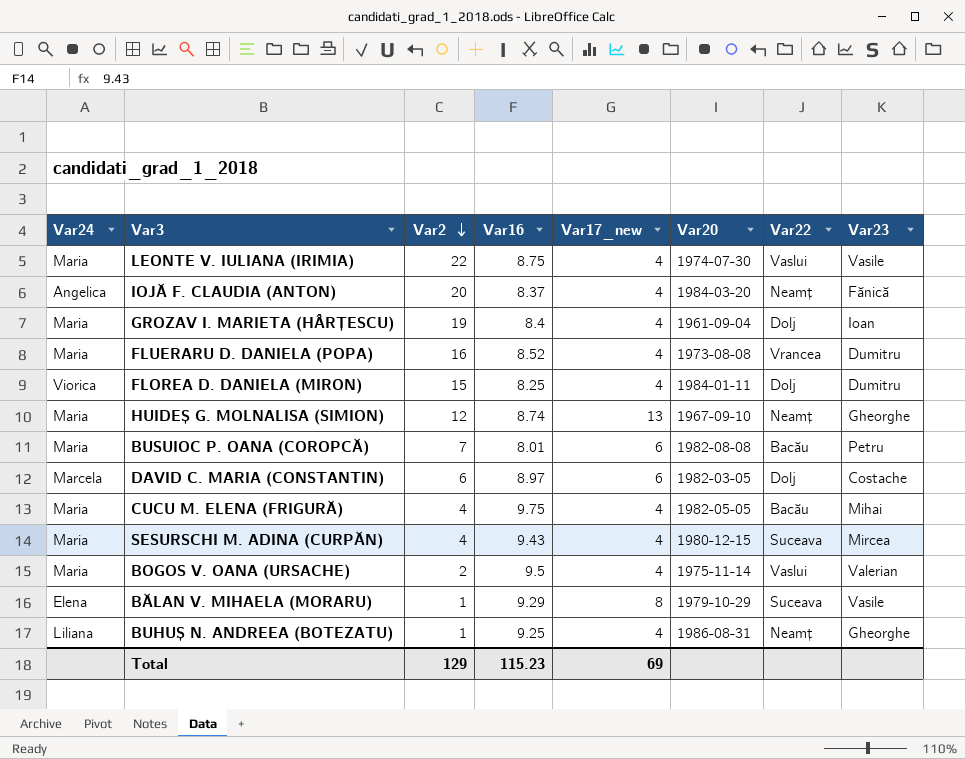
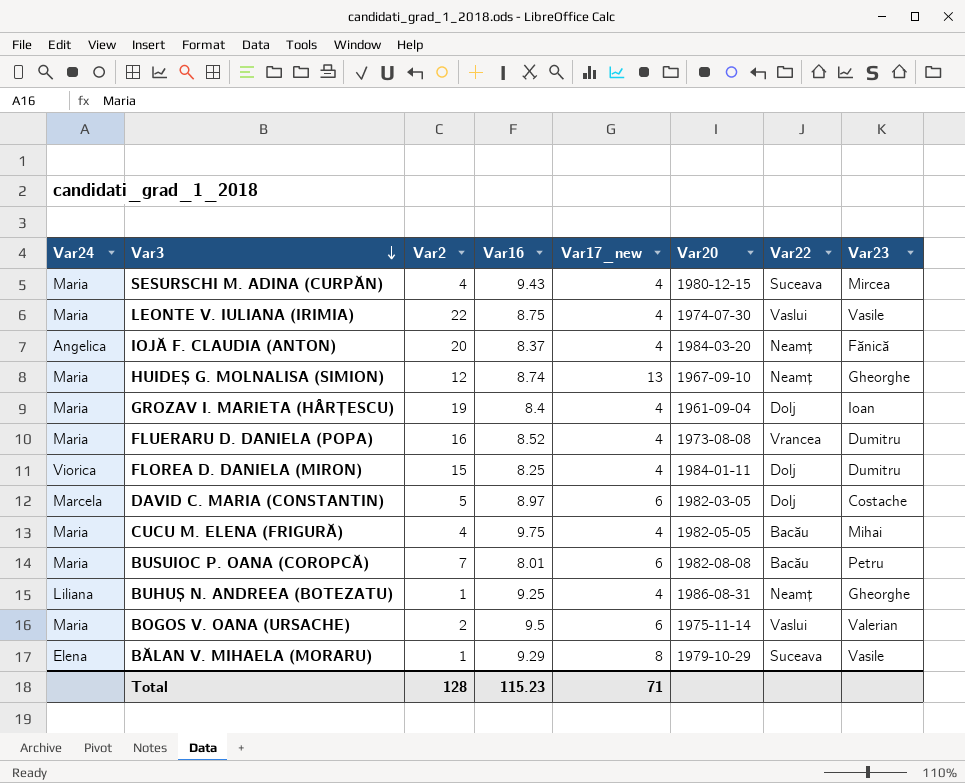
row order: Var2 descending -> Var3 descending
DAVID C. MARIA (CONSTANTIN) | Var2: 6 -> 5
BOGOS V. OANA (URSACHE) | Var17_new: 4 -> 6
Total | Var2: 129 -> 128
Total | Var17_new: 69 -> 71

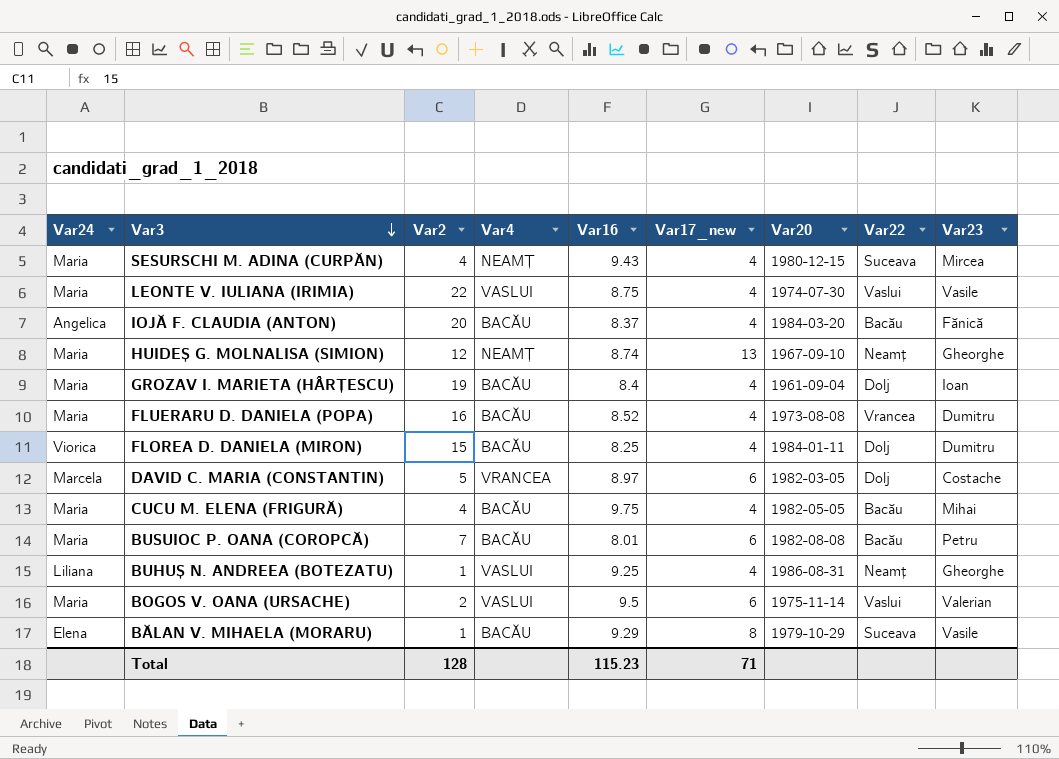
column Var4 | position: none -> 4
IOJĂ F. CLAUDIA (ANTON) | Var22: Neamț -> Bacău

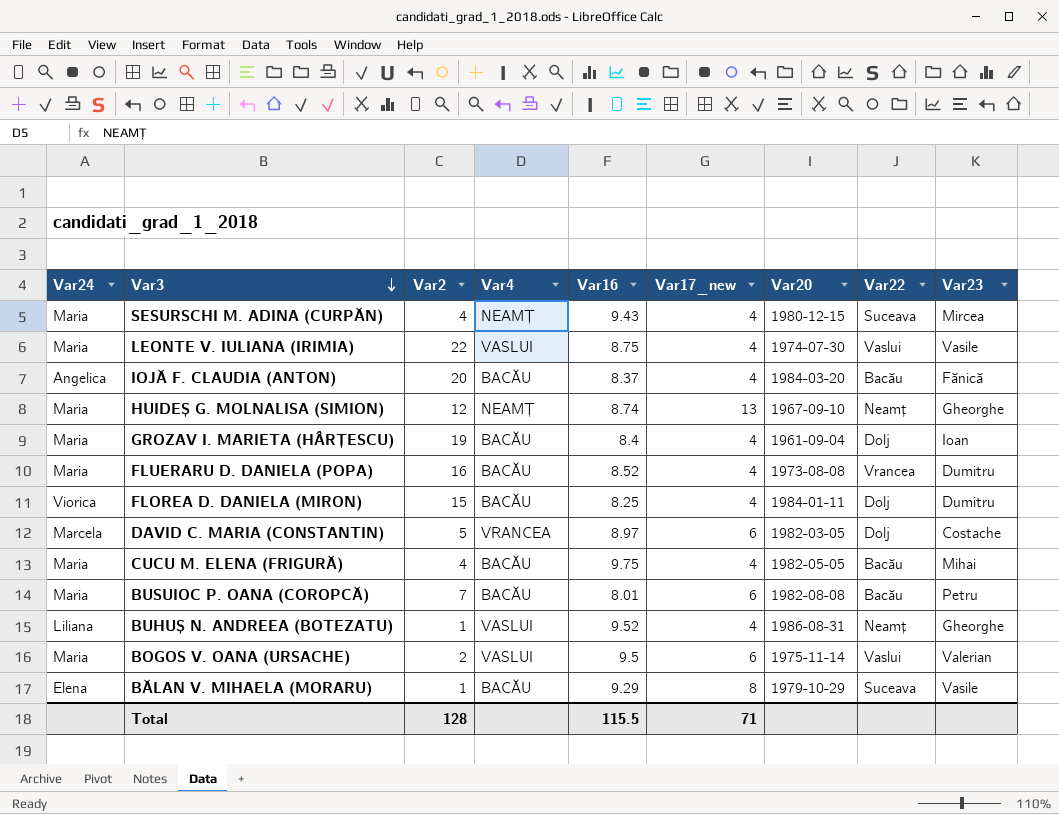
BUHUȘ N. ANDREEA (BOTEZATU) | Var16: 9.25 -> 9.52
Total | Var16: 115.23 -> 115.5

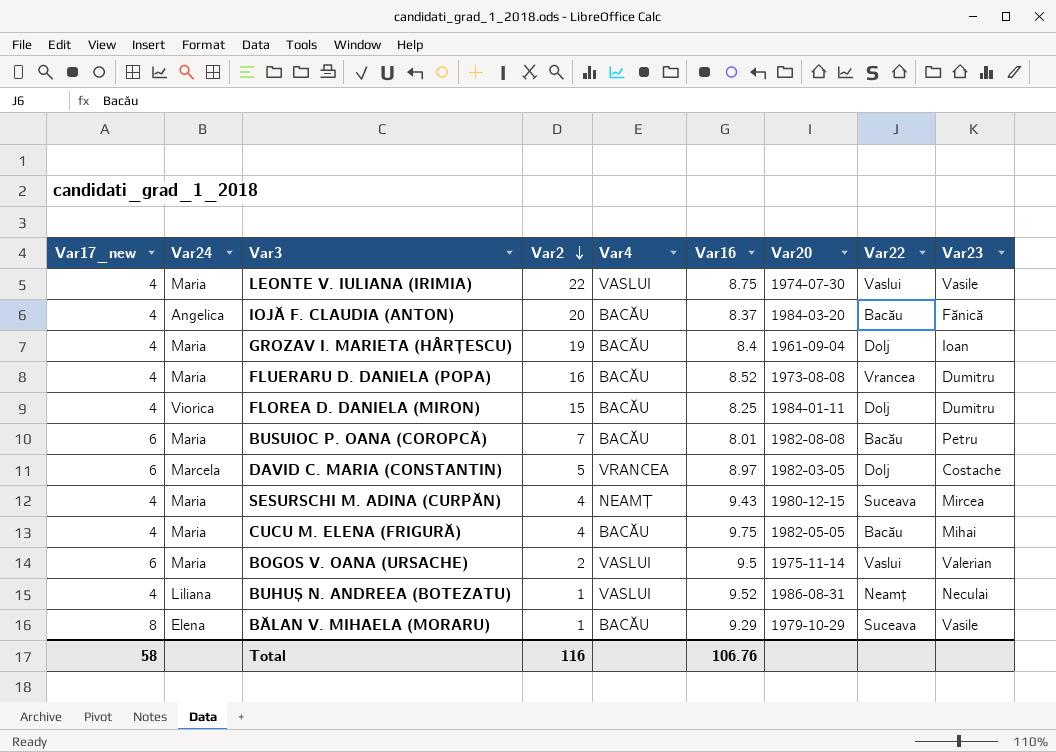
row order: Var3 descending -> Var2 descending
column Var17_new | position: 6 -> 1
row HUIDEȘ G. MOLNALISA (SIMION): Maria | 12 | NEAMȚ | 8.74 | 13 | 1967-09-10 | Neamț | Gheorghe -> none
BUHUȘ N. ANDREEA (BOTEZATU) | Var23: Gheorghe -> Neculai
Total | Var17_new: 71 -> 58
Total | Var2: 128 -> 116
Total | Var16: 115.5 -> 106.76

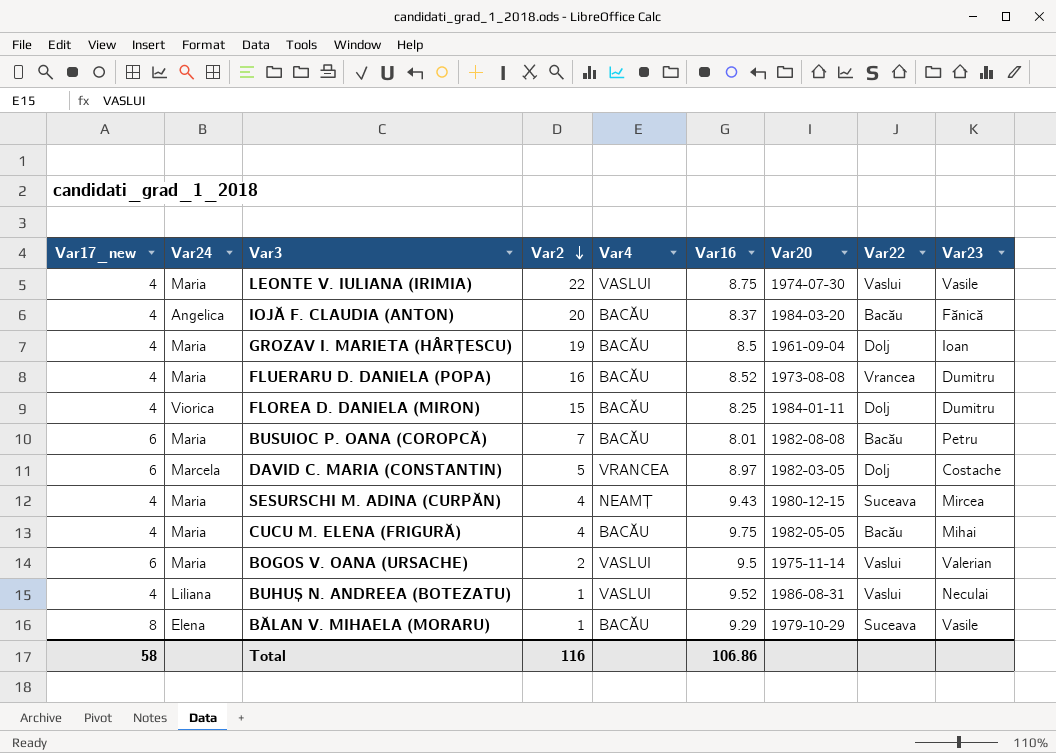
GROZAV I. MARIETA (HÂRȚESCU) | Var16: 8.4 -> 8.5
BUHUȘ N. ANDREEA (BOTEZATU) | Var22: Neamț -> Vaslui
Total | Var16: 106.76 -> 106.86

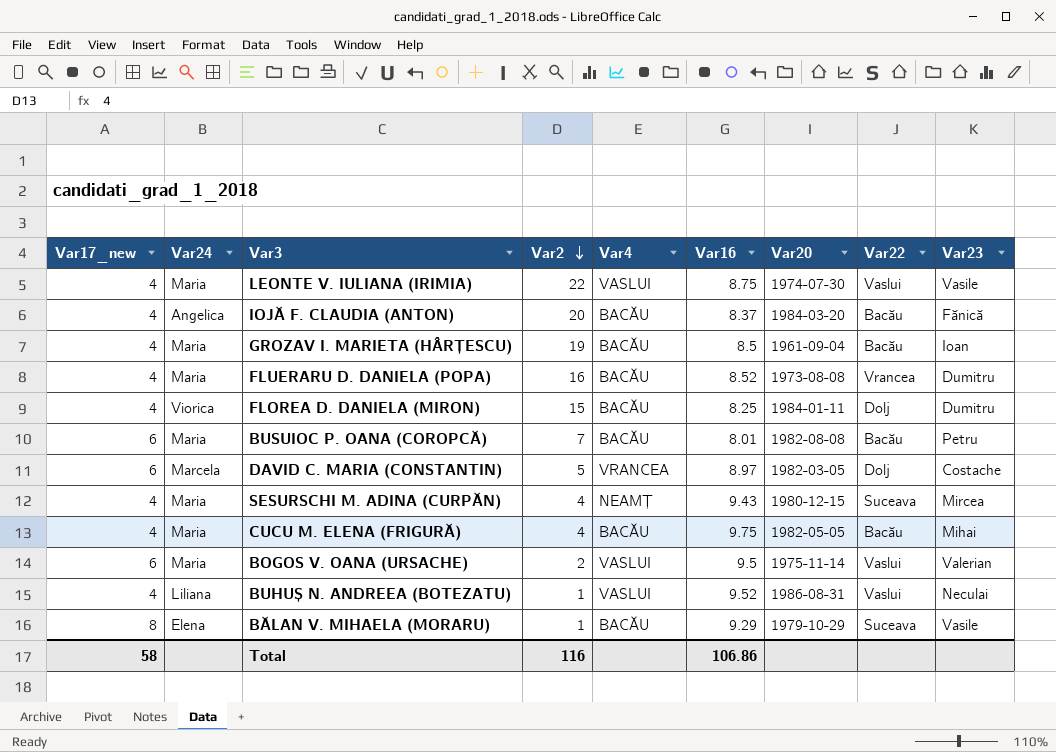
GROZAV I. MARIETA (HÂRȚESCU) | Var22: Dolj -> Bacău

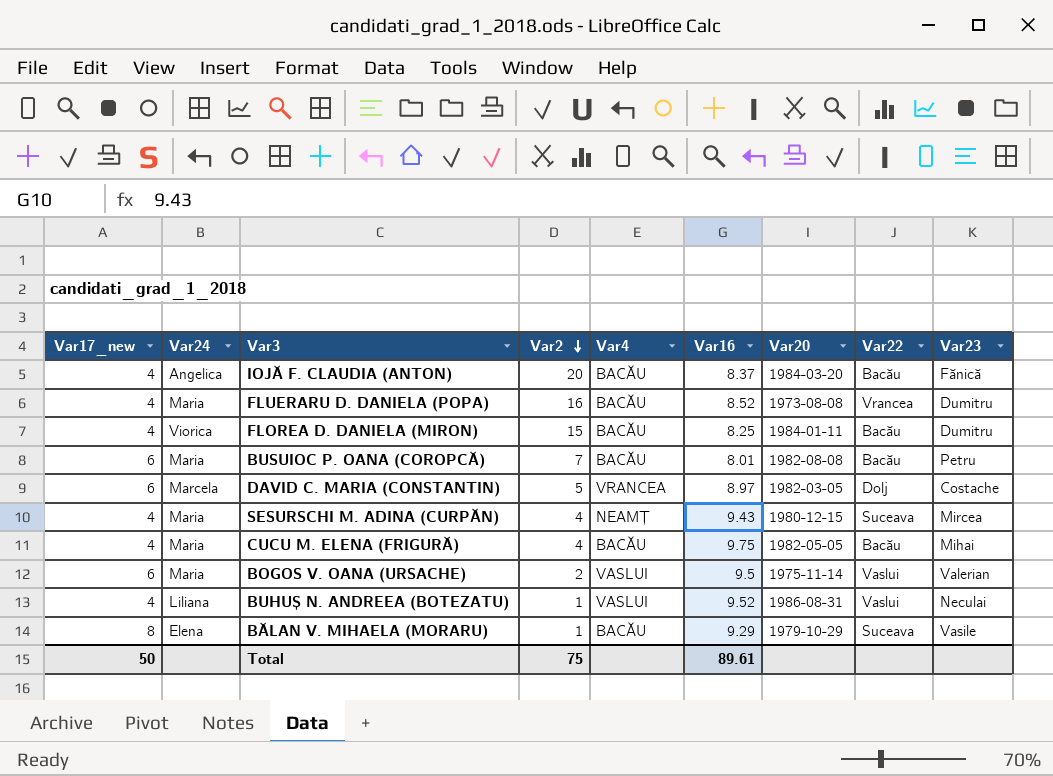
row LEONTE V. IULIANA (IRIMIA): 4 | Maria | 22 | VASLUI | 8.75 | 1974-07-30 | Vaslui | Vasile -> none
row GROZAV I. MARIETA (HÂRȚESCU): 4 | Maria | 19 | BACĂU | 8.5 | 1961-09-04 | Bacău | Ioan -> none
FLOREA D. DANIELA (MIRON) | Var22: Dolj -> Bacău
Total | Var17_new: 58 -> 50
Total | Var2: 116 -> 75
Total | Var16: 106.86 -> 89.61

